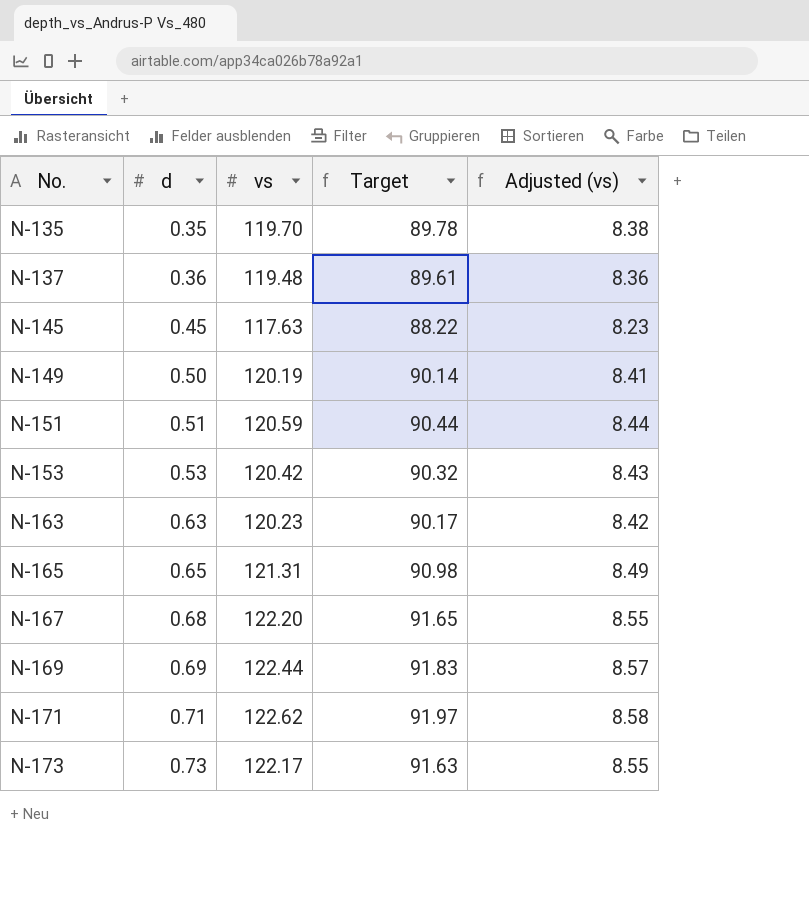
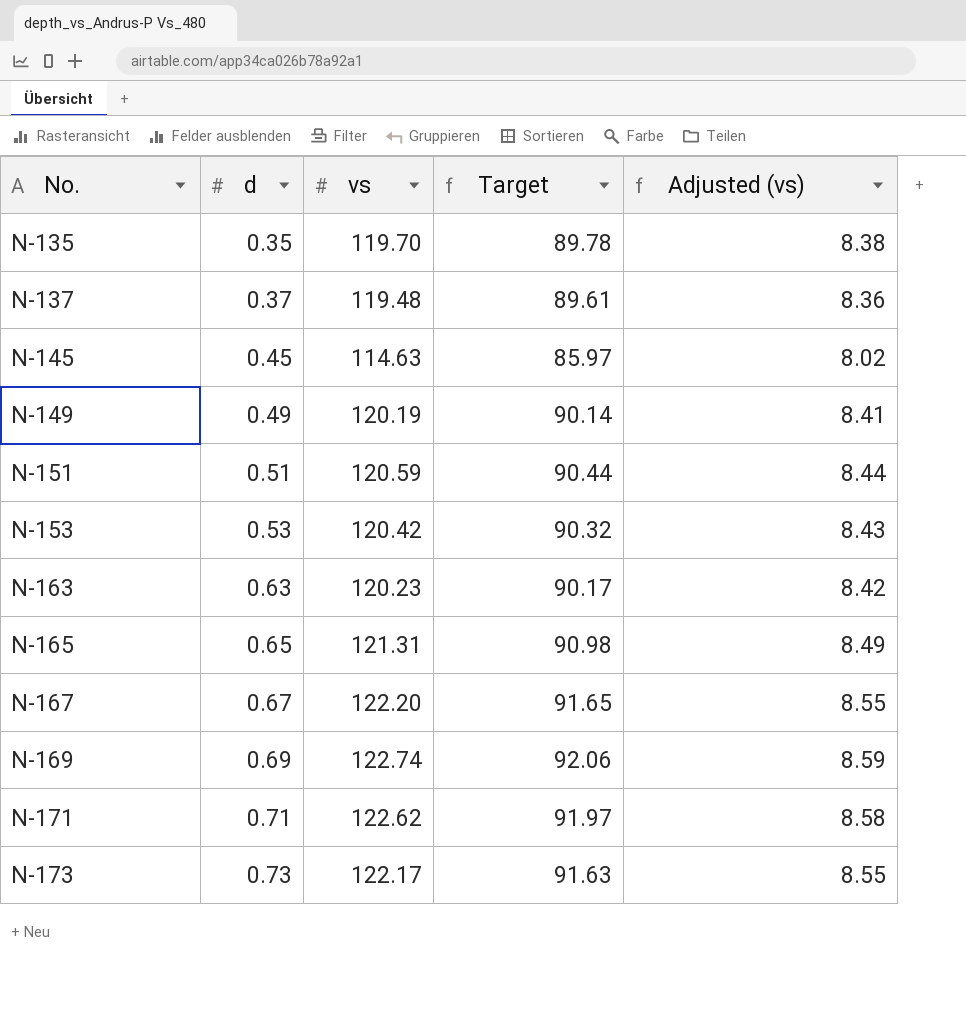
N-137 | d: 0.36 -> 0.37
N-145 | vs: 117.63 -> 114.63
N-145 | Target: 88.22 -> 85.97
N-145 | Adjusted (vs): 8.23 -> 8.02
N-149 | d: 0.50 -> 0.49
N-167 | d: 0.68 -> 0.67
N-169 | vs: 122.44 -> 122.74
N-169 | Target: 91.83 -> 92.06
N-169 | Adjusted (vs): 8.57 -> 8.59

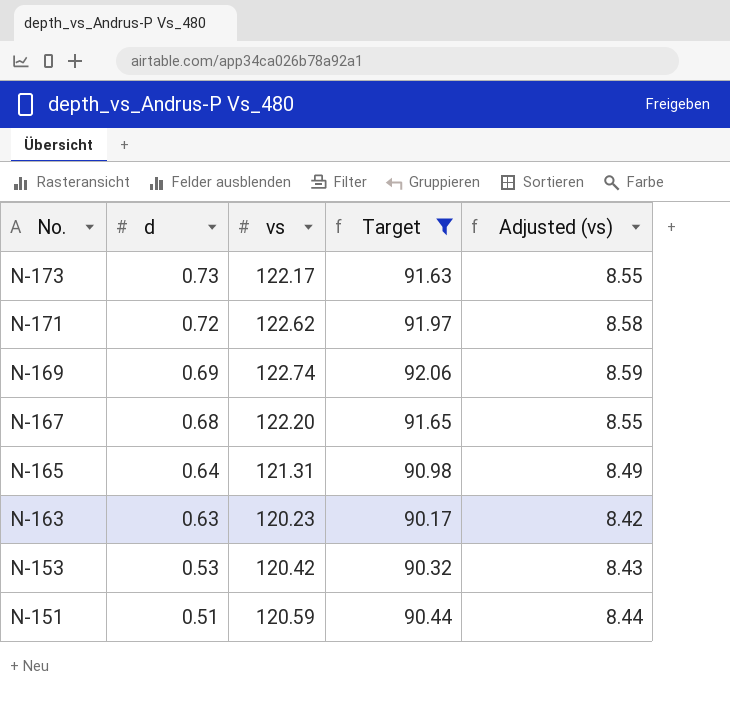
filter: none -> Target >= 90.17
row order: No. ascending -> No. descending
N-171 | d: 0.71 -> 0.72
N-167 | d: 0.67 -> 0.68
N-165 | d: 0.65 -> 0.64

